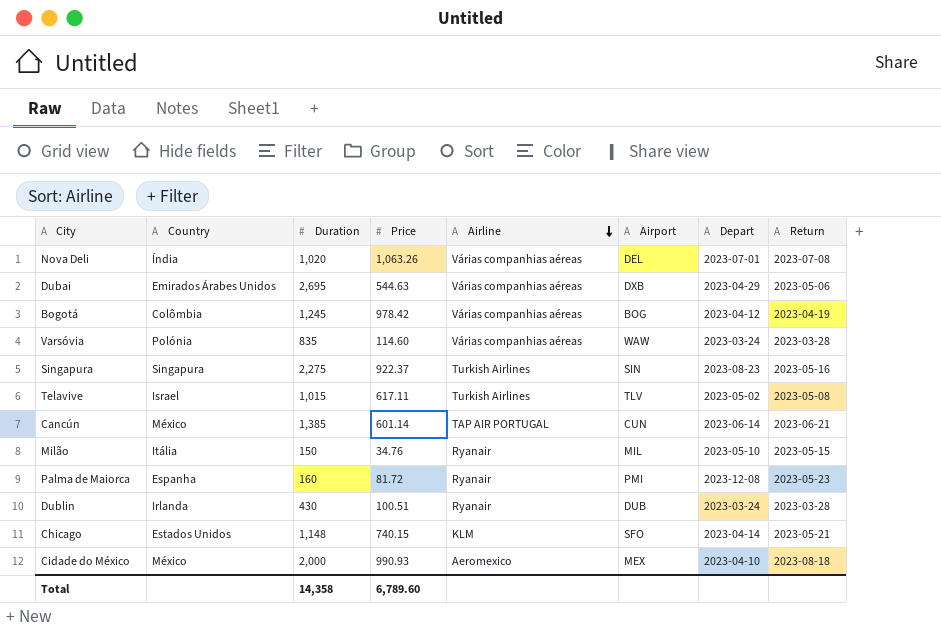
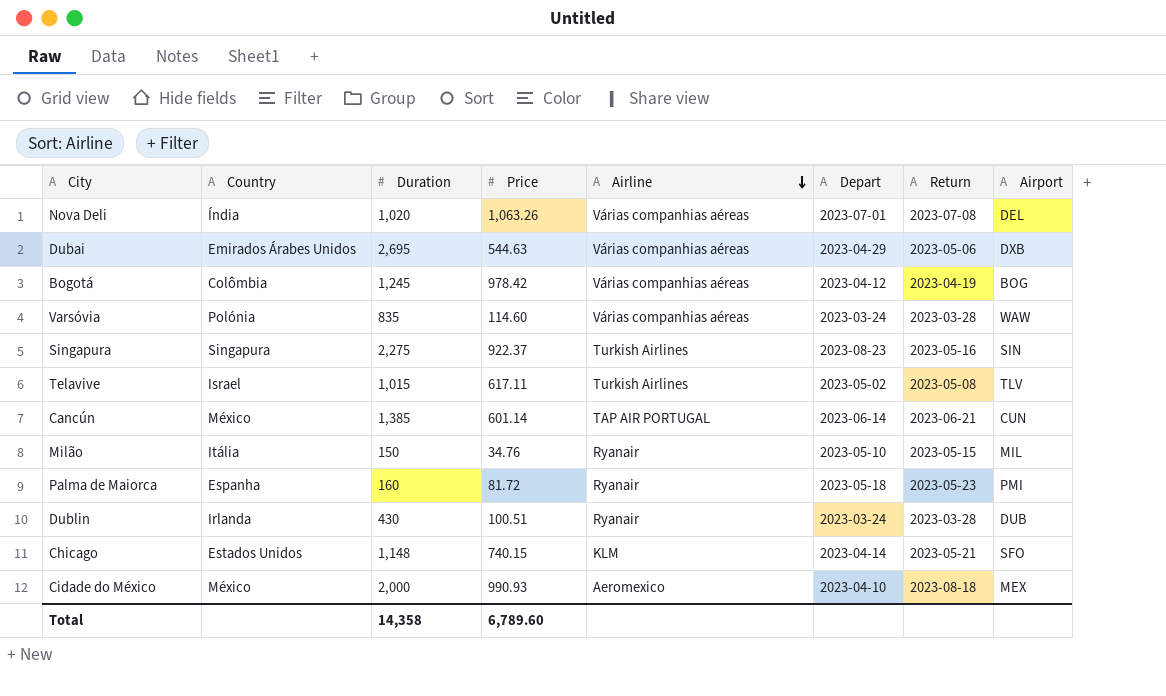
column Airport | position: 6 -> 8
Palma de Maiorca | Depart: 2023-12-08 -> 2023-05-18

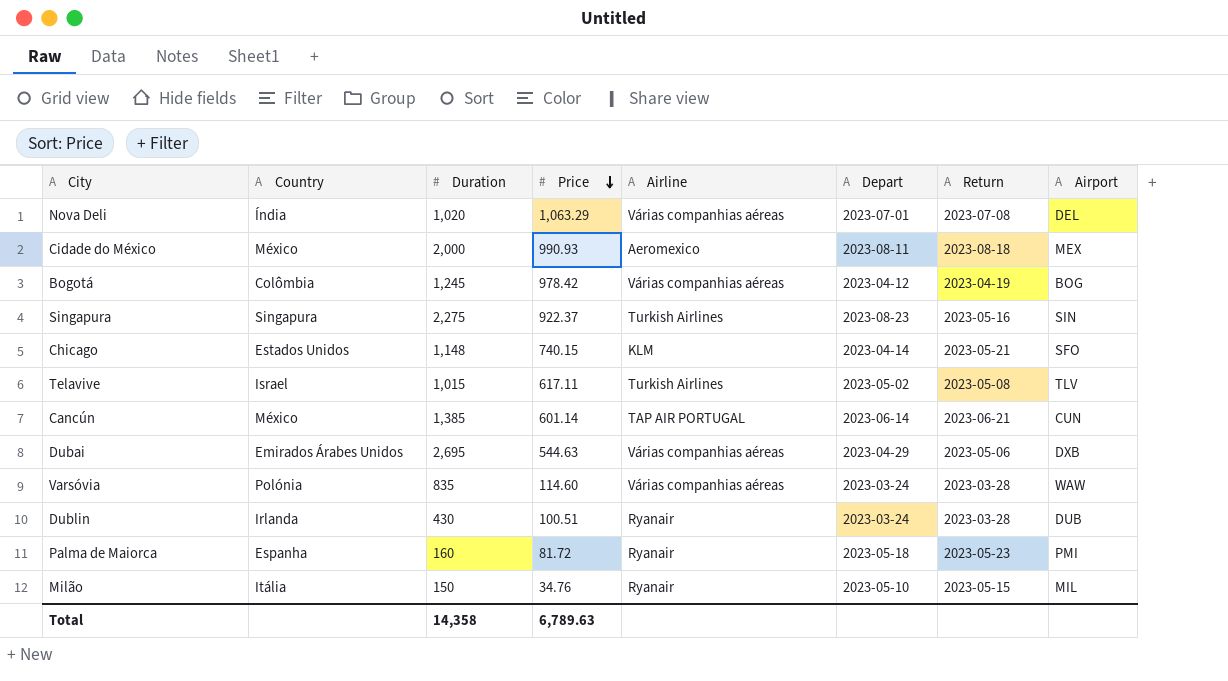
row order: Airline descending -> Price descending
Nova Deli | Price: 1,063.26 -> 1,063.29
Cidade do México | Depart: 2023-04-10 -> 2023-08-11
Total | Price: 6,789.60 -> 6,789.63

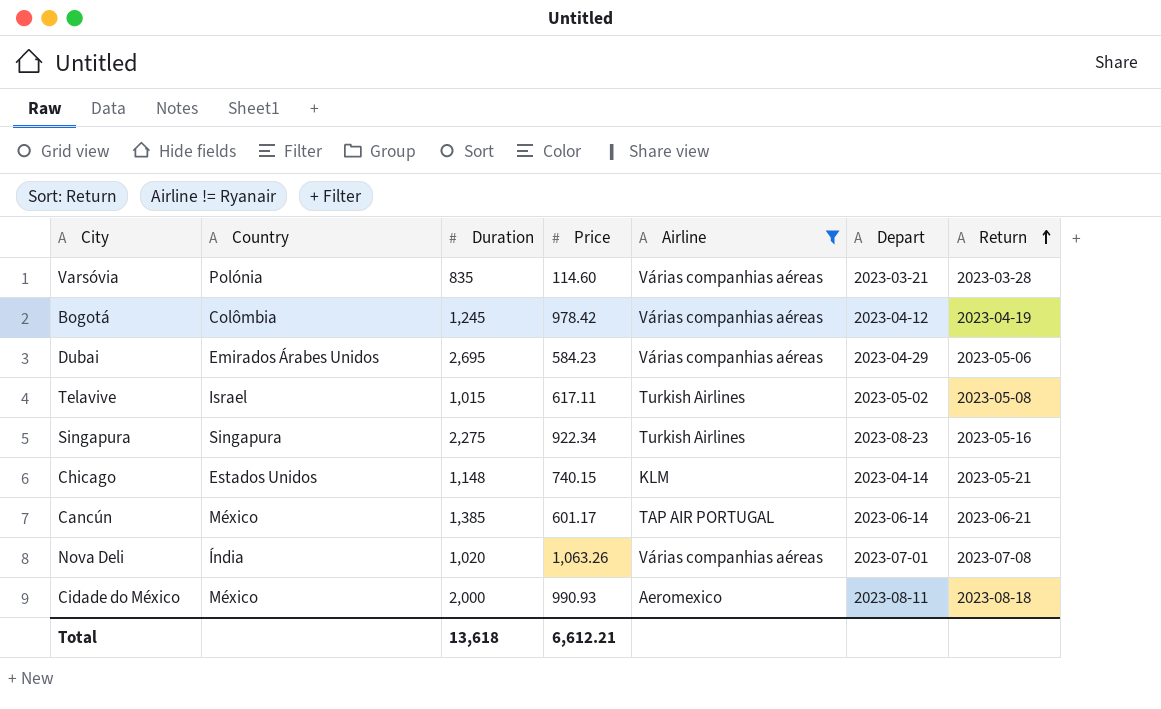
filter: none -> Airline != Ryanair
row order: Price descending -> Return ascending
column Airport | position: 8 -> none
Varsóvia | Depart: 2023-03-24 -> 2023-03-21
Dubai | Price: 544.63 -> 584.23
Singapura | Price: 922.37 -> 922.34
Cancún | Price: 601.14 -> 601.17
Nova Deli | Price: 1,063.29 -> 1,063.26
Total | Duration: 14,358 -> 13,618
Total | Price: 6,789.63 -> 6,612.21

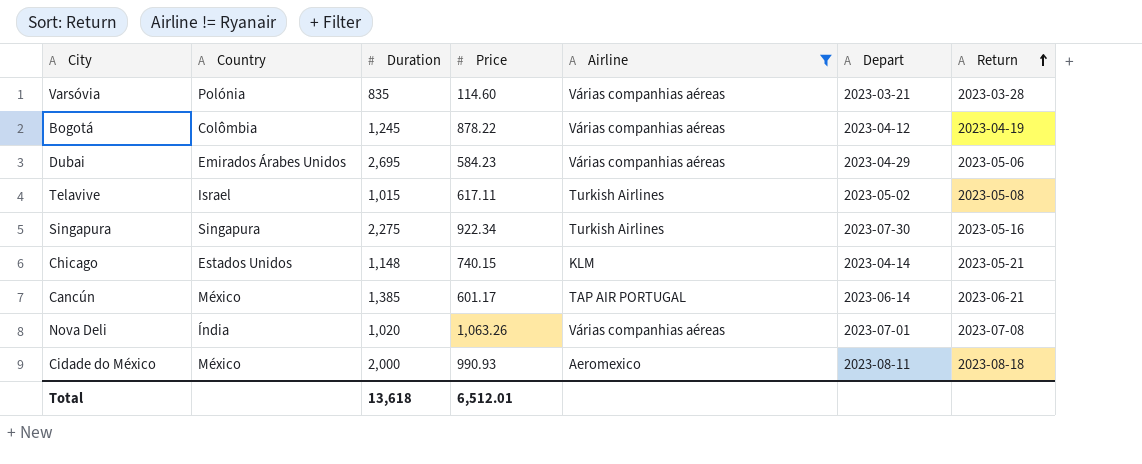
Bogotá | Price: 978.42 -> 878.22
Singapura | Depart: 2023-08-23 -> 2023-07-30
Total | Price: 6,612.21 -> 6,512.01

